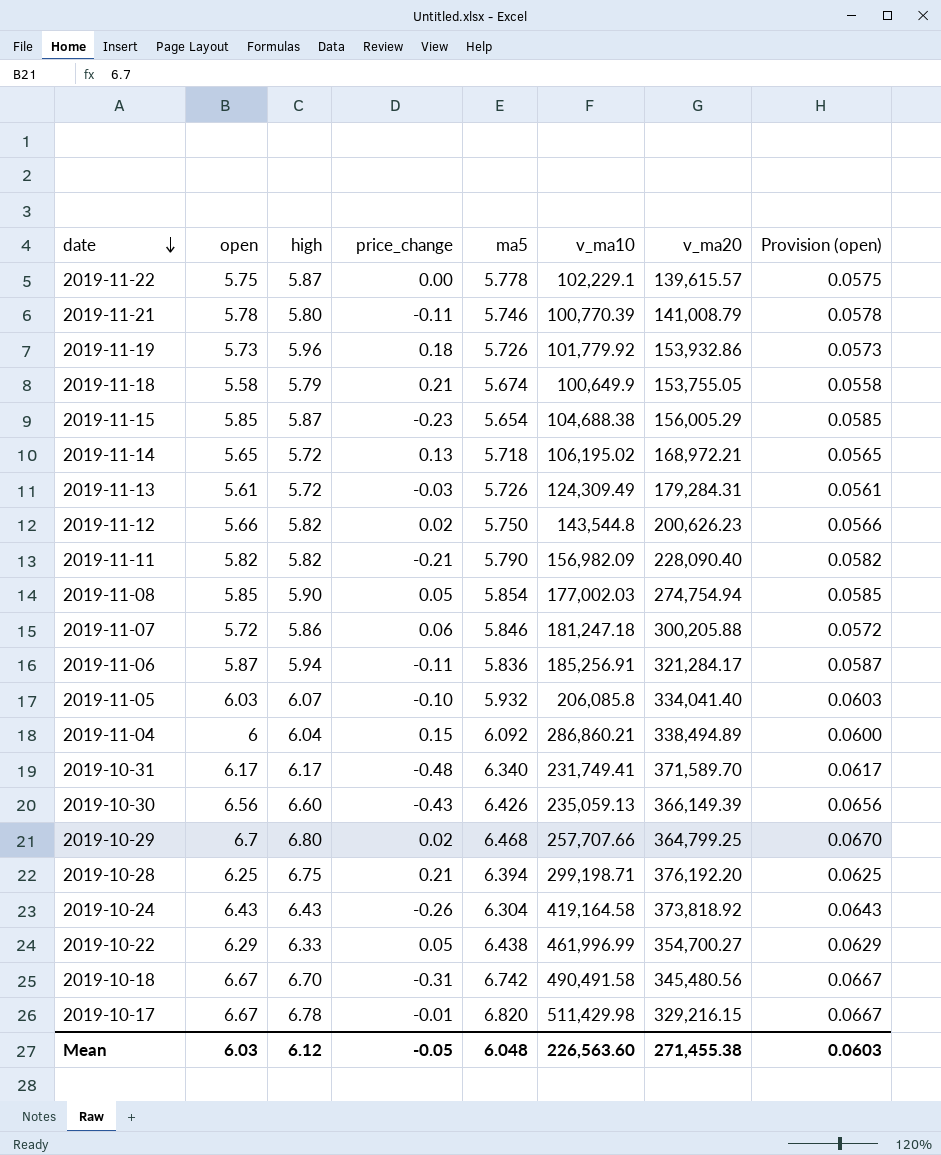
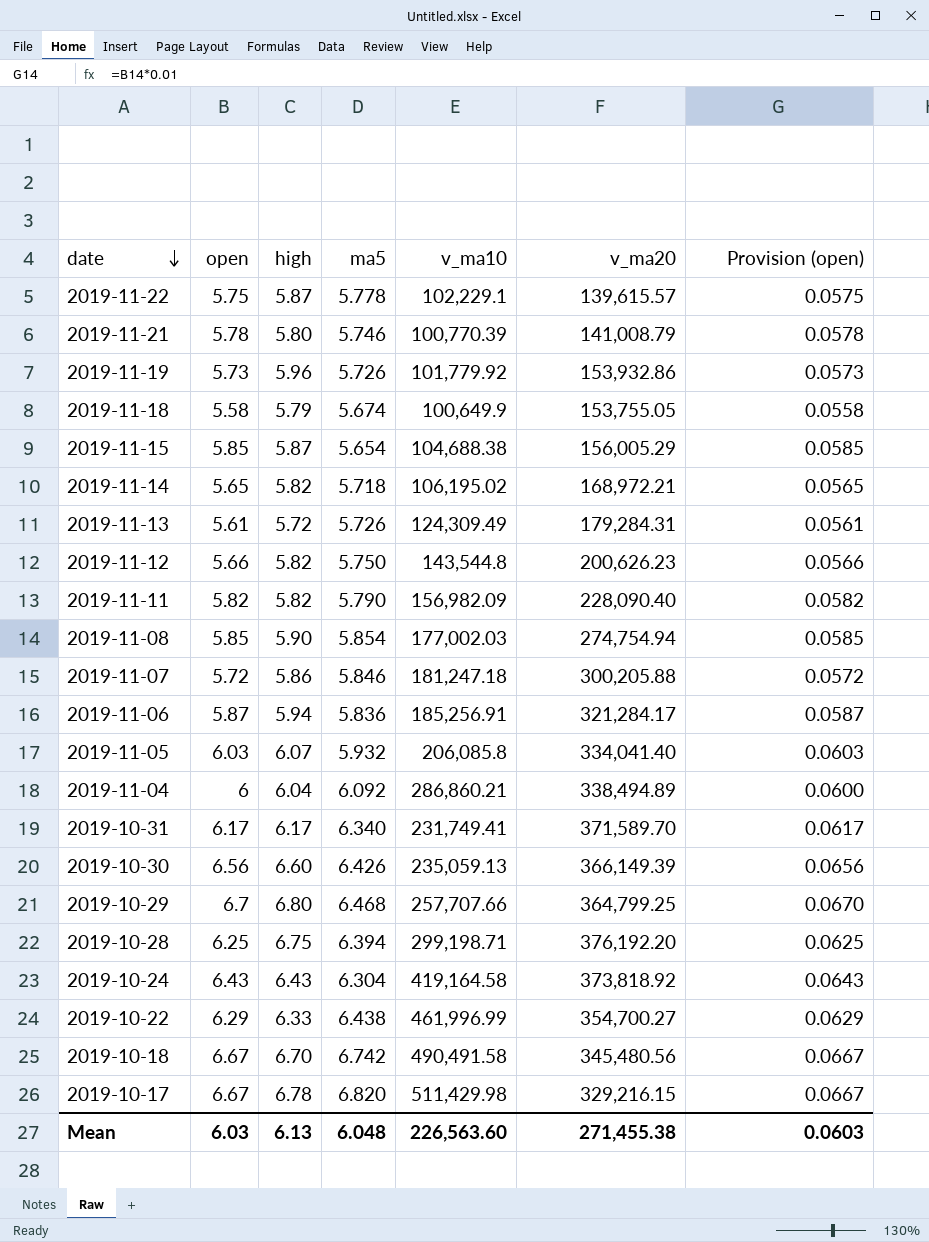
column price_change | position: 4 -> none
2019-11-14 | high: 5.72 -> 5.82
Mean | high: 6.12 -> 6.13

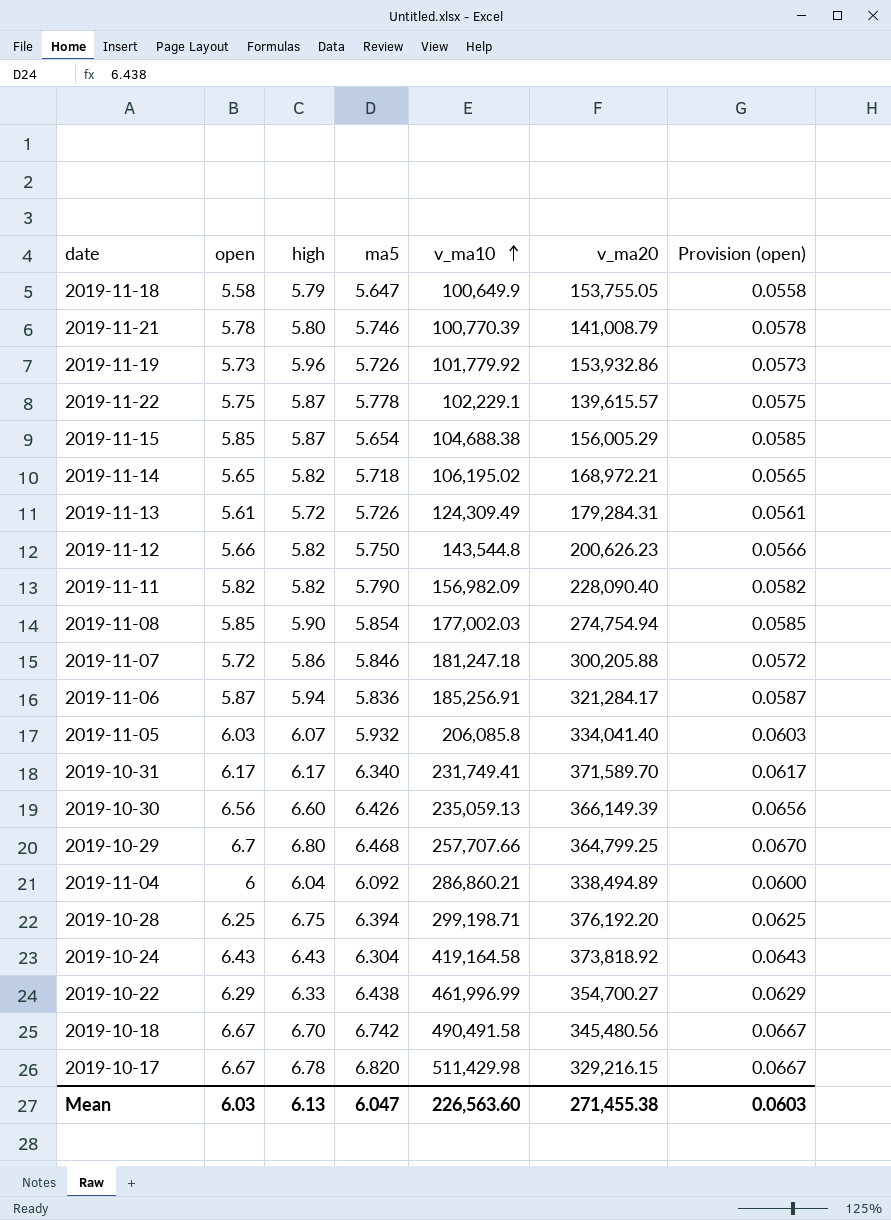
row order: date descending -> v_ma10 ascending
2019-11-18 | ma5: 5.674 -> 5.647
Mean | ma5: 6.048 -> 6.047

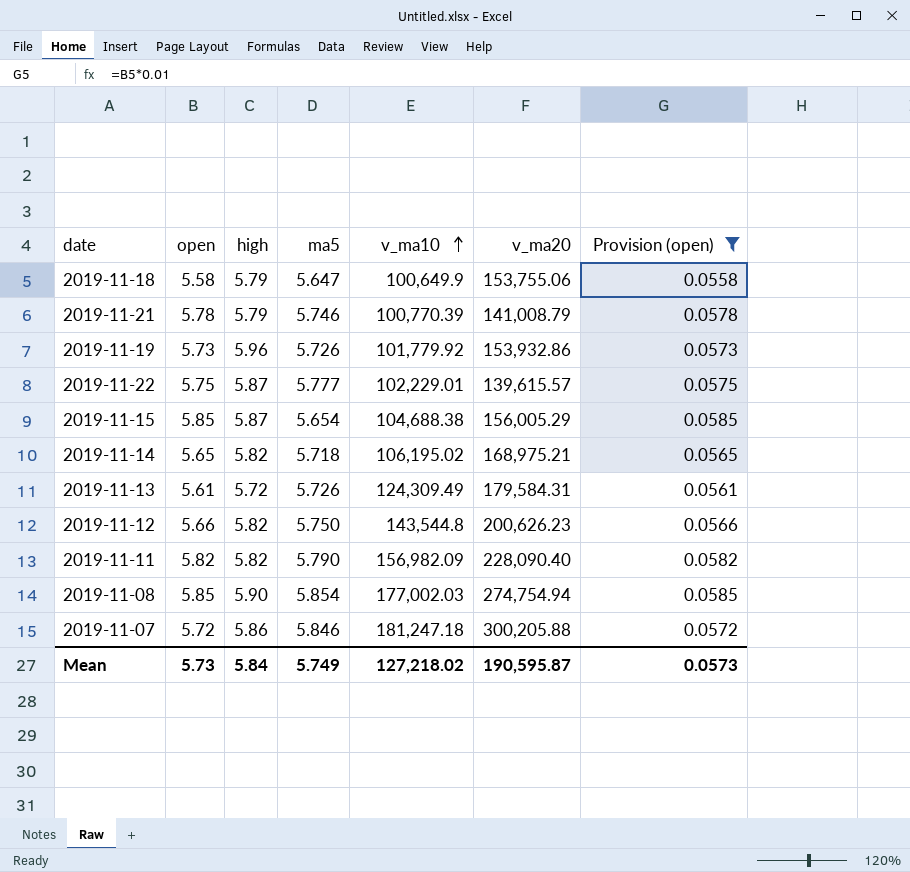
filter: none -> Provision (open) <= 0.0585
2019-11-18 | v_ma20: 153,755.05 -> 153,755.06
2019-11-21 | high: 5.80 -> 5.79
2019-11-22 | ma5: 5.778 -> 5.777
2019-11-22 | v_ma10: 102,229.1 -> 102,229.01
2019-11-14 | v_ma20: 168,972.21 -> 168,975.21
2019-11-13 | v_ma20: 179,284.31 -> 179,584.31
Mean | open: 6.03 -> 5.73
Mean | high: 6.13 -> 5.84
Mean | ma5: 6.047 -> 5.749
Mean | v_ma10: 226,563.60 -> 127,218.02
Mean | v_ma20: 271,455.38 -> 190,595.87
Mean | Provision (open): 0.0603 -> 0.0573

